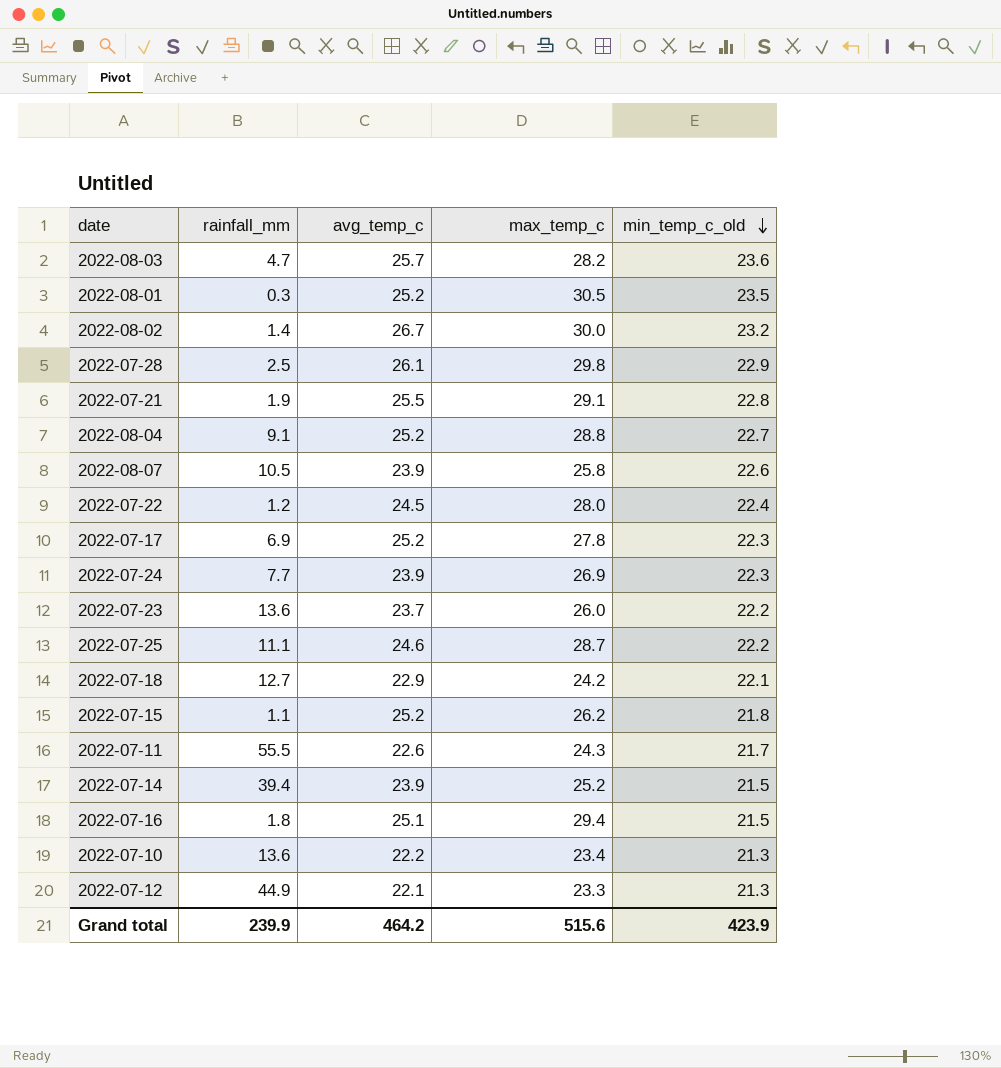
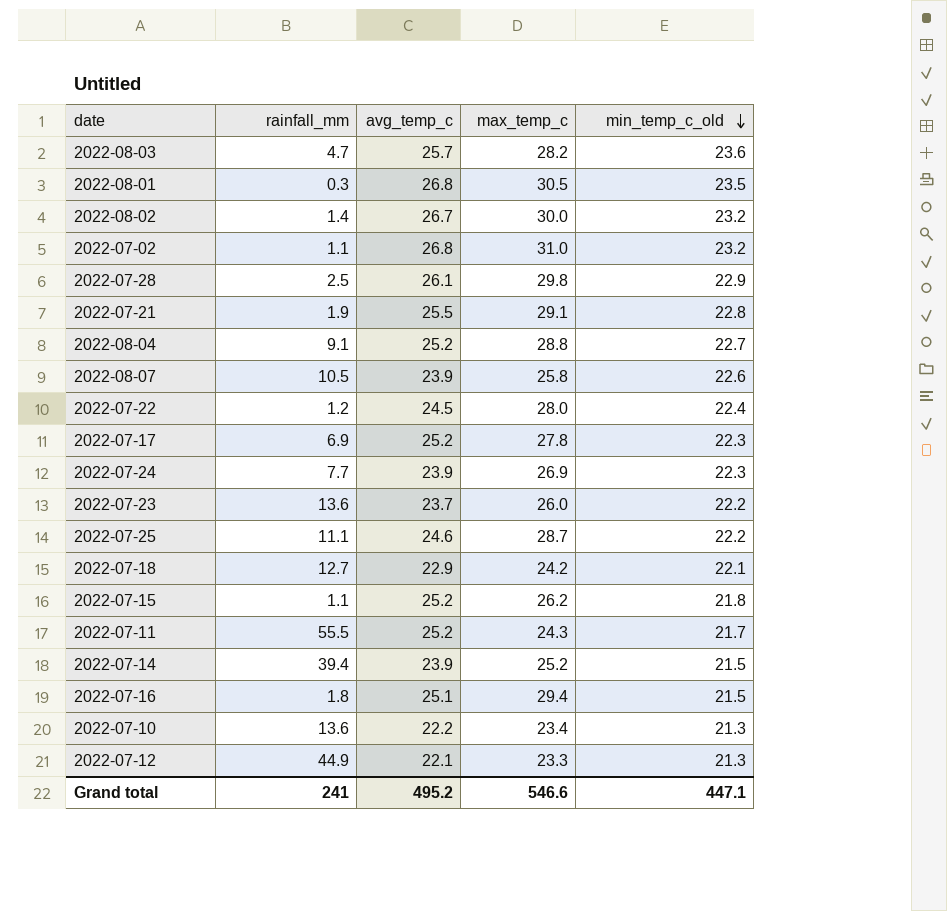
2022-08-01 | avg_temp_c: 25.2 -> 26.8
row 2022-07-02: none -> 1.1 | 26.8 | 31.0 | 23.2
2022-07-11 | avg_temp_c: 22.6 -> 25.2
Grand total | rainfall_mm: 239.9 -> 241
Grand total | avg_temp_c: 464.2 -> 495.2
Grand total | max_temp_c: 515.6 -> 546.6
Grand total | min_temp_c_old: 423.9 -> 447.1

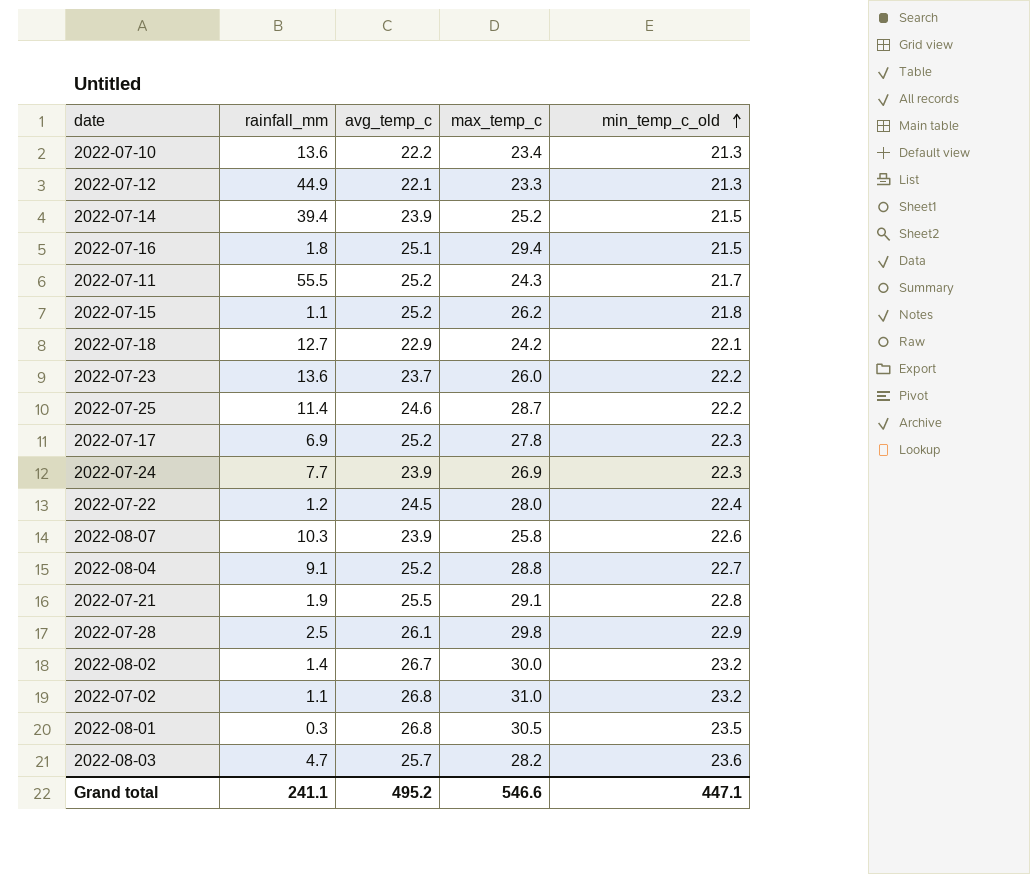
row order: min_temp_c_old descending -> min_temp_c_old ascending
2022-07-25 | rainfall_mm: 11.1 -> 11.4
2022-08-07 | rainfall_mm: 10.5 -> 10.3
Grand total | rainfall_mm: 241 -> 241.1

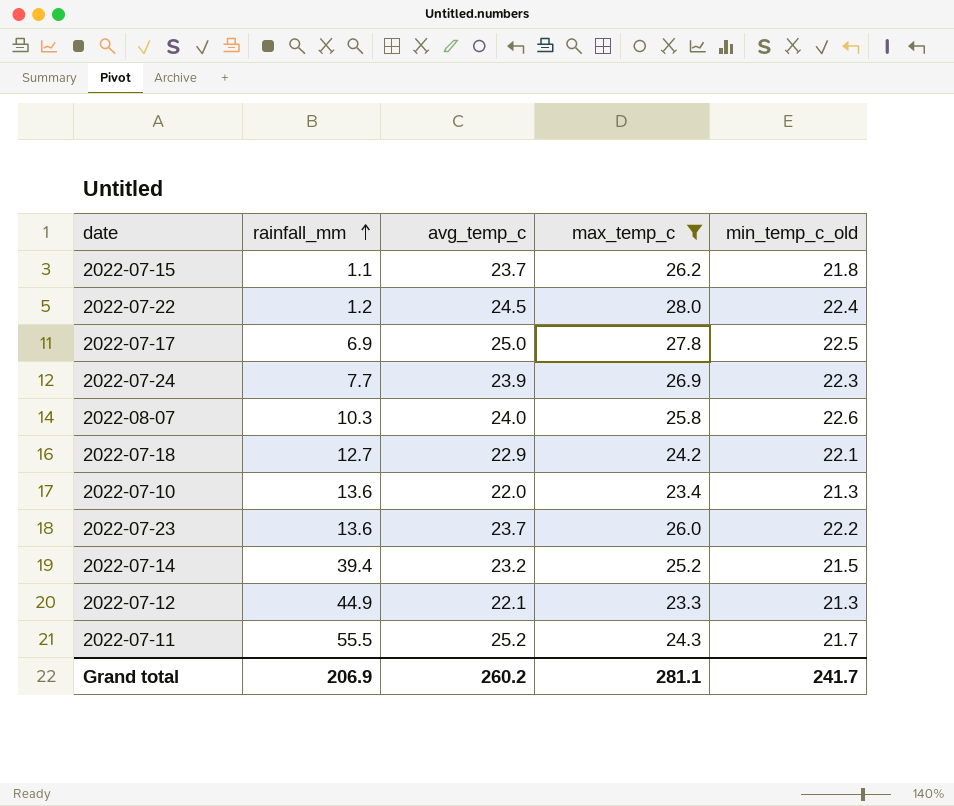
filter: none -> max_temp_c <= 28.0
row order: min_temp_c_old ascending -> rainfall_mm ascending
2022-07-15 | avg_temp_c: 25.2 -> 23.7
2022-07-17 | avg_temp_c: 25.2 -> 25.0
2022-07-17 | min_temp_c_old: 22.3 -> 22.5
2022-08-07 | avg_temp_c: 23.9 -> 24.0
2022-07-10 | avg_temp_c: 22.2 -> 22.0
2022-07-14 | avg_temp_c: 23.9 -> 23.2
Grand total | rainfall_mm: 241.1 -> 206.9
Grand total | avg_temp_c: 495.2 -> 260.2
Grand total | max_temp_c: 546.6 -> 281.1
Grand total | min_temp_c_old: 447.1 -> 241.7

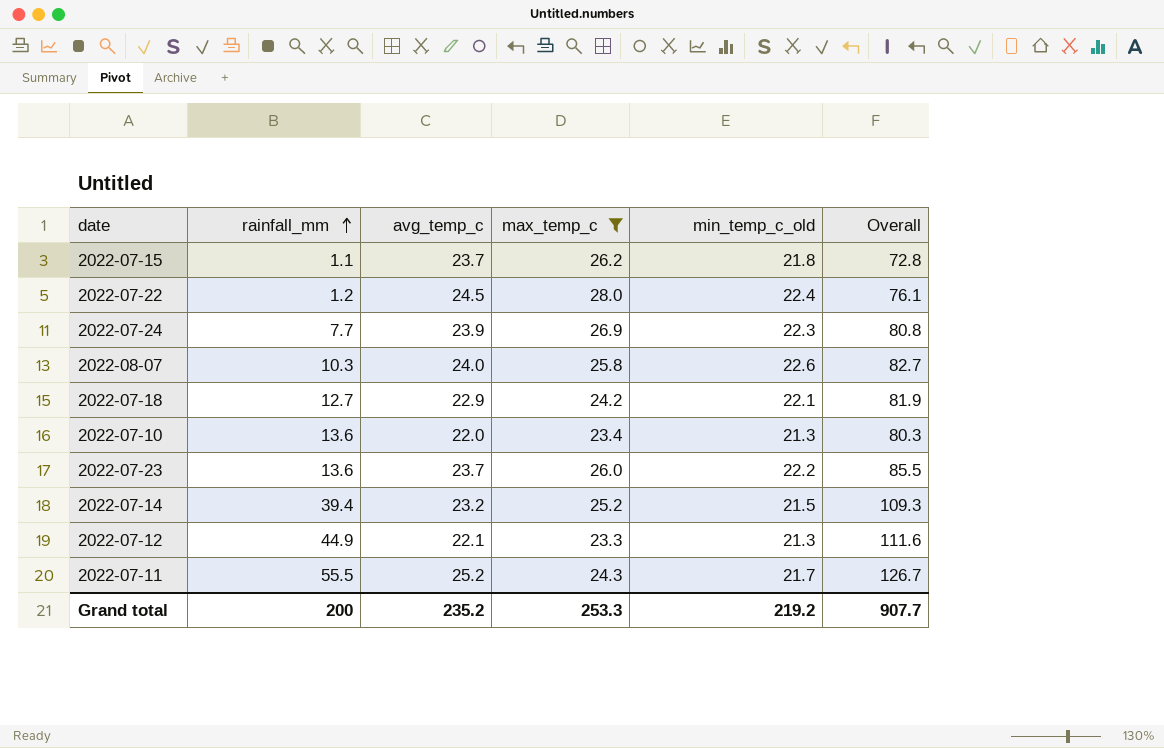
column Overall | formula: none -> [rainfall_mm] + [avg_temp_c] + [max_temp_c] + [min_temp_c_old]
row 2022-07-17: 6.9 | 25.0 | 27.8 | 22.5 -> none
Grand total | rainfall_mm: 206.9 -> 200
Grand total | avg_temp_c: 260.2 -> 235.2
Grand total | max_temp_c: 281.1 -> 253.3
Grand total | min_temp_c_old: 241.7 -> 219.2

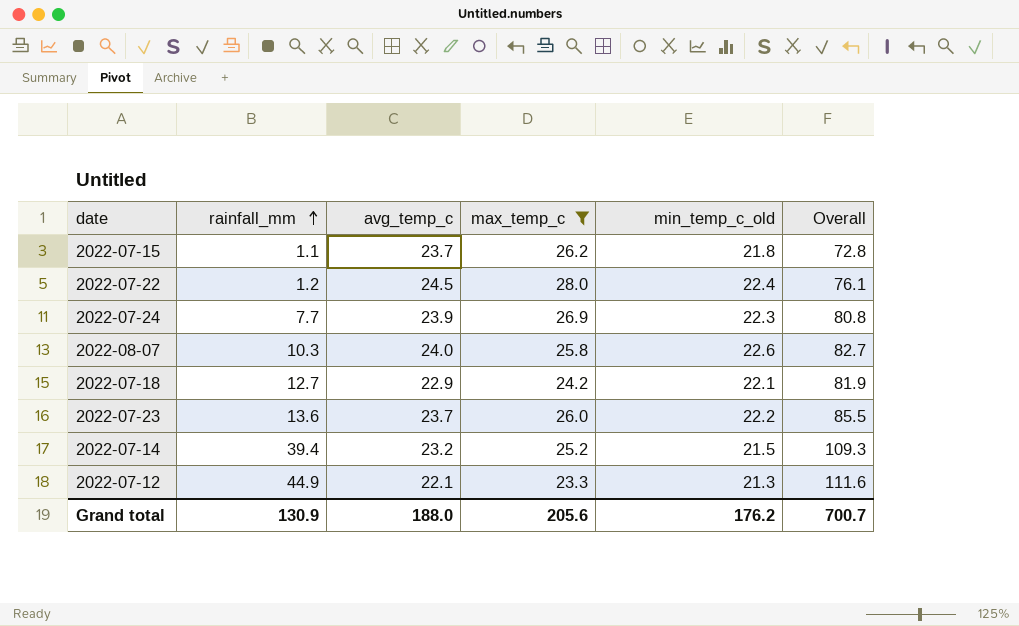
row 2022-07-10: 13.6 | 22.0 | 23.4 | 21.3 | 80.3 -> none
row 2022-07-11: 55.5 | 25.2 | 24.3 | 21.7 | 126.7 -> none
Grand total | rainfall_mm: 200 -> 130.9
Grand total | avg_temp_c: 235.2 -> 188.0
Grand total | max_temp_c: 253.3 -> 205.6
Grand total | min_temp_c_old: 219.2 -> 176.2
Grand total | Overall: 907.7 -> 700.7

